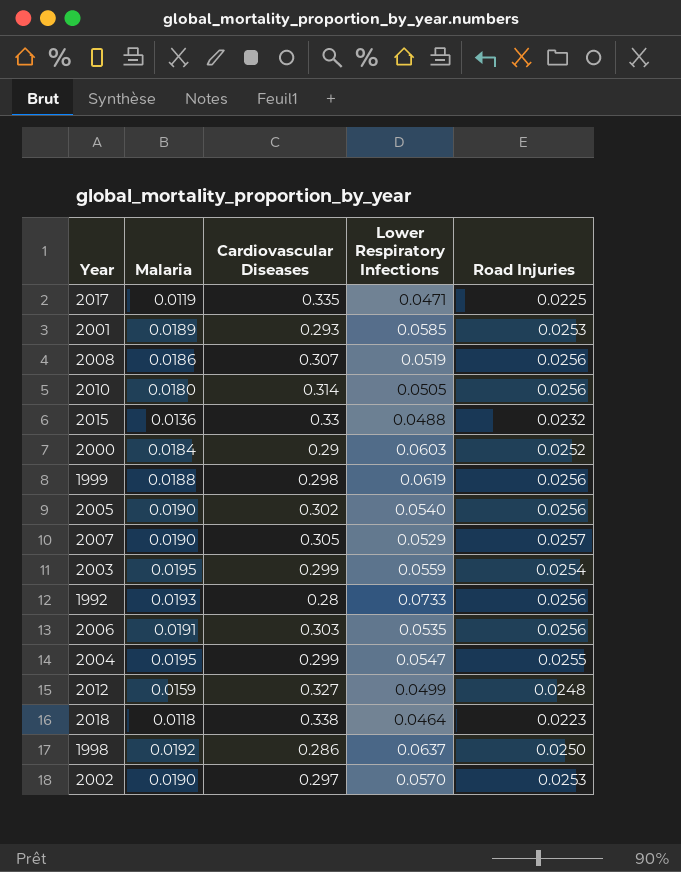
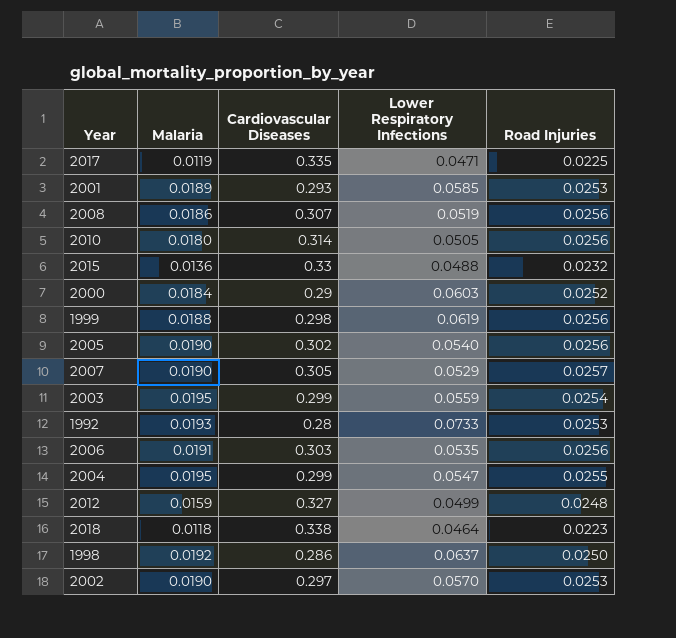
1992 | Road Injuries: 0.0256 -> 0.0253

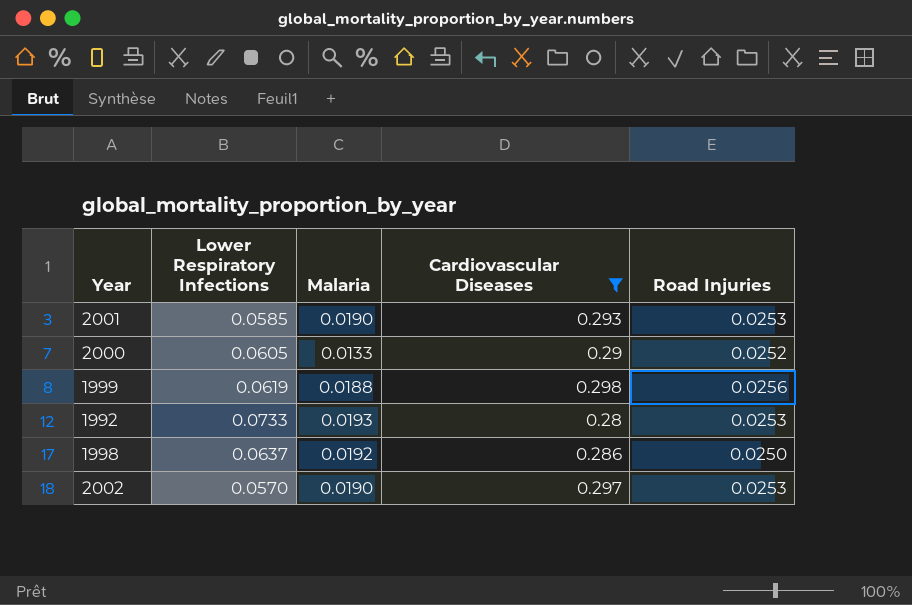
filter: none -> Cardiovascular Diseases <= 0.298
column Lower Respiratory Infections | position: 4 -> 2
2001 | Malaria: 0.0189 -> 0.0190
2000 | Lower Respiratory Infections: 0.0603 -> 0.0605
2000 | Malaria: 0.0184 -> 0.0133

